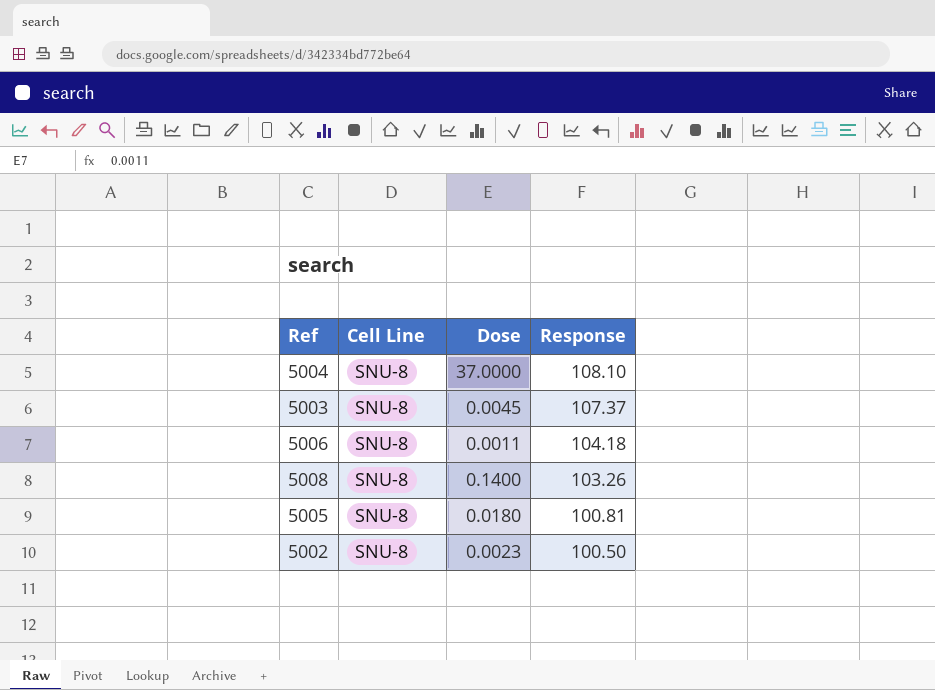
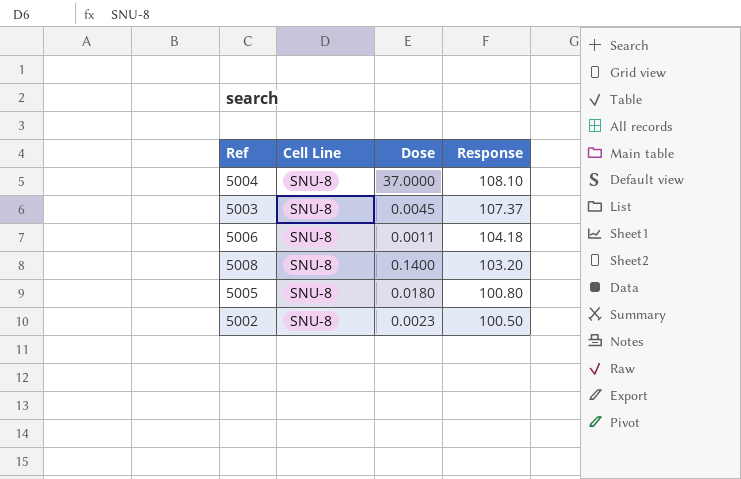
5008 | Response: 103.26 -> 103.20
5005 | Response: 100.81 -> 100.80

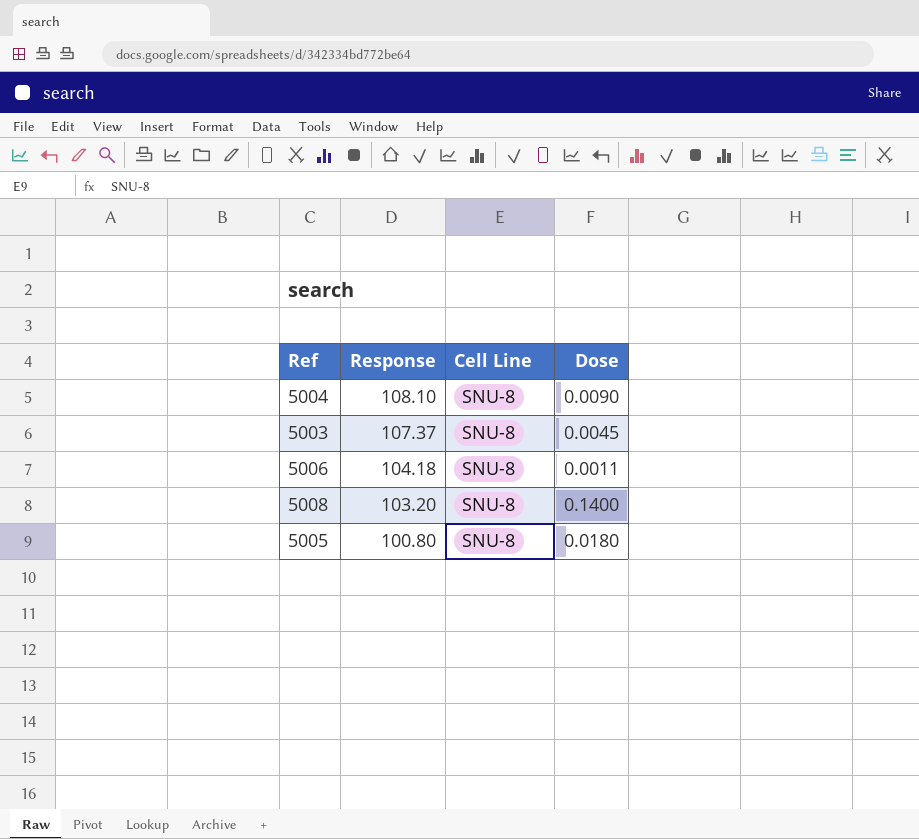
column Response | position: 4 -> 2
row 5002: SNU-8 | 0.0023 | 100.50 -> none
5004 | Dose: 37.0000 -> 0.0090

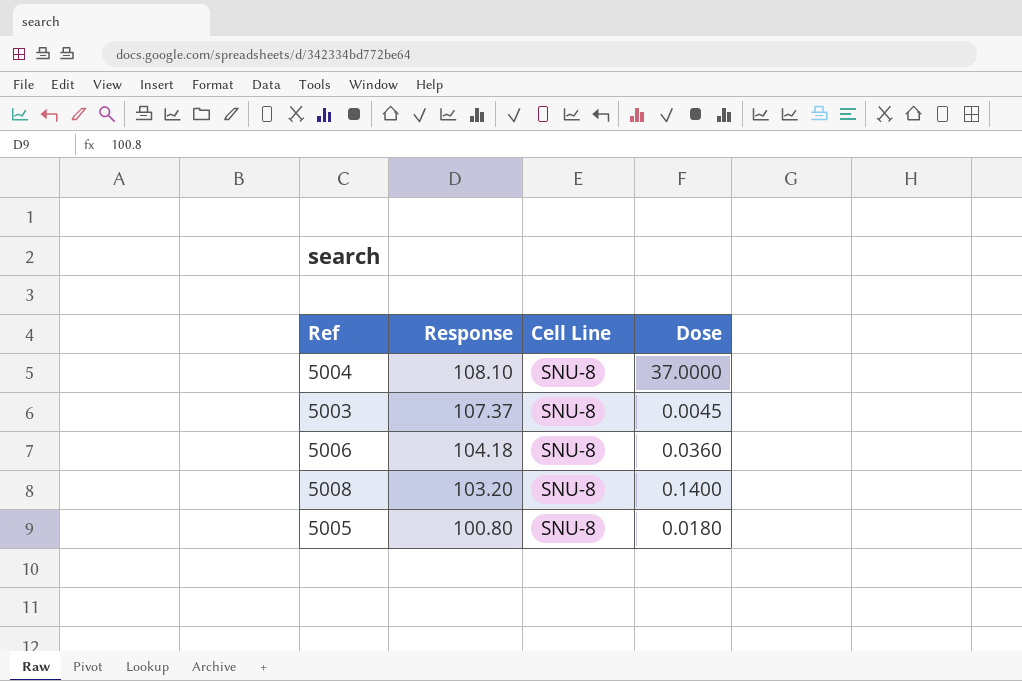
5004 | Dose: 0.0090 -> 37.0000
5006 | Dose: 0.0011 -> 0.0360

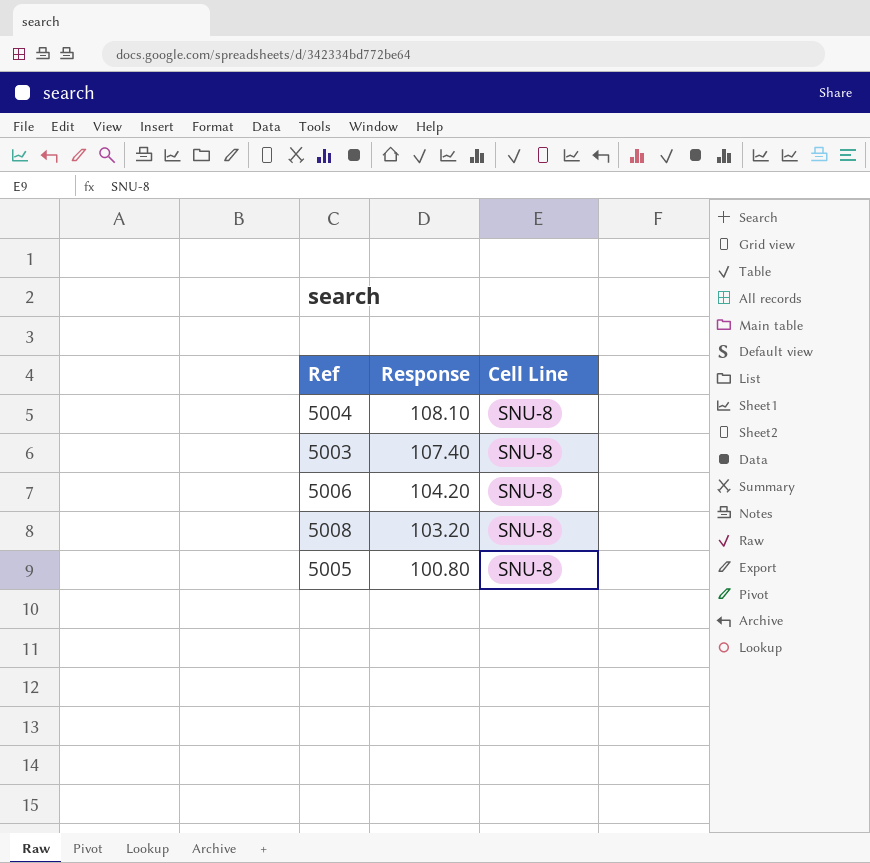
column Dose | position: 4 -> none
5003 | Response: 107.37 -> 107.40
5006 | Response: 104.18 -> 104.20

